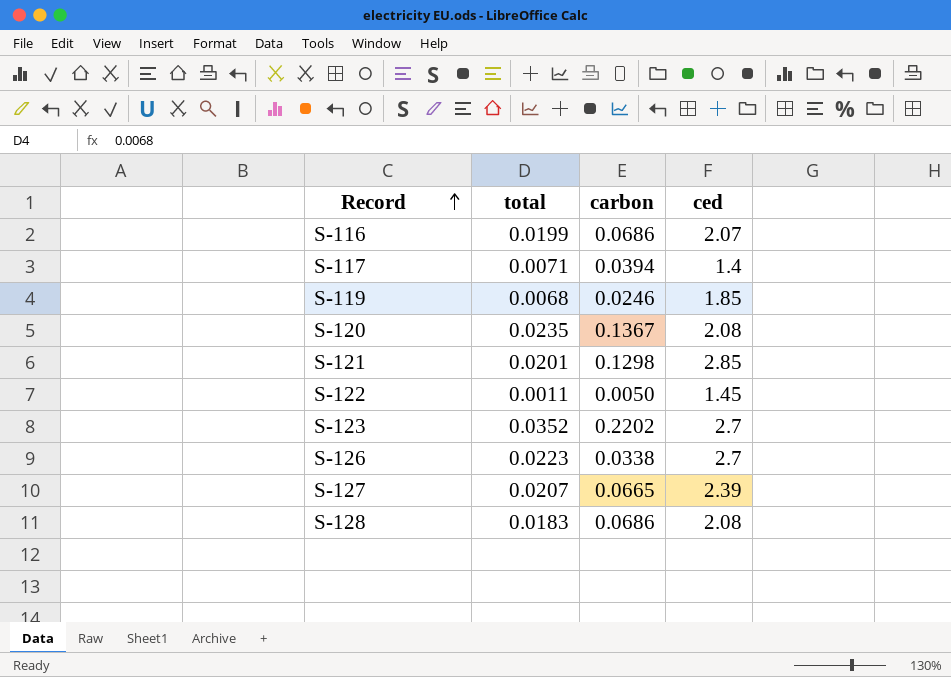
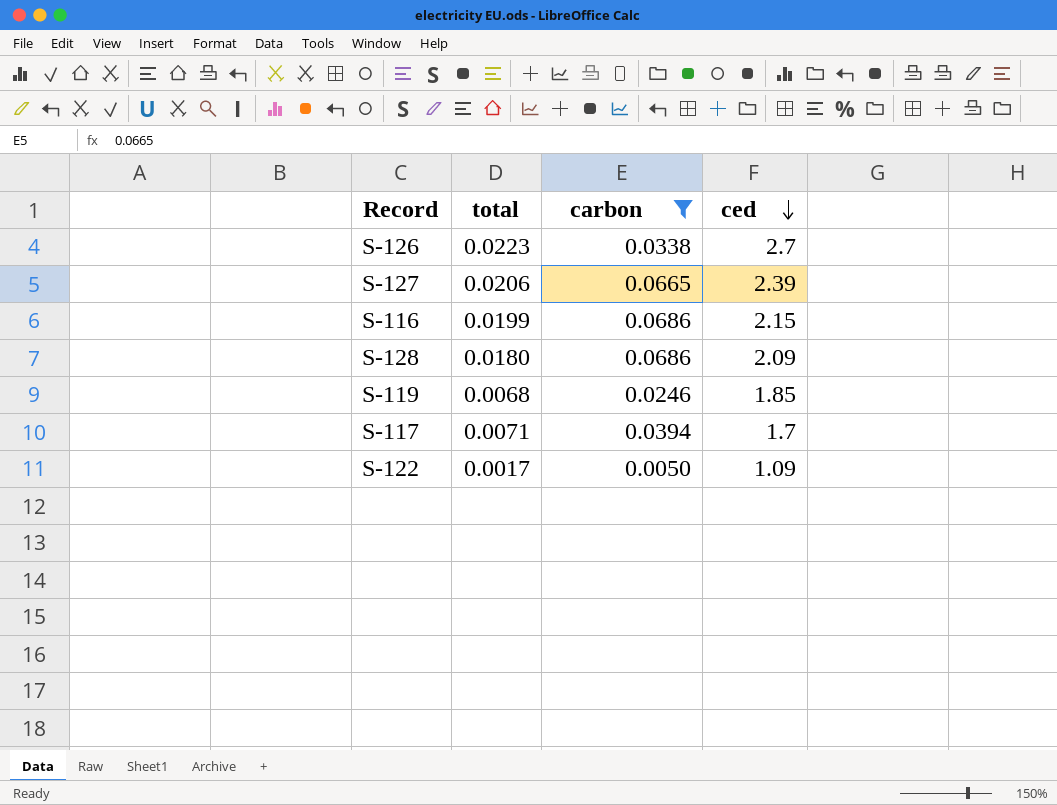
filter: none -> carbon <= 0.0686
row order: Record ascending -> ced descending
S-127 | total: 0.0207 -> 0.0206
S-116 | ced: 2.07 -> 2.15
S-128 | total: 0.0183 -> 0.0180
S-128 | ced: 2.08 -> 2.09
S-117 | ced: 1.4 -> 1.7
S-122 | total: 0.0011 -> 0.0017
S-122 | ced: 1.45 -> 1.09

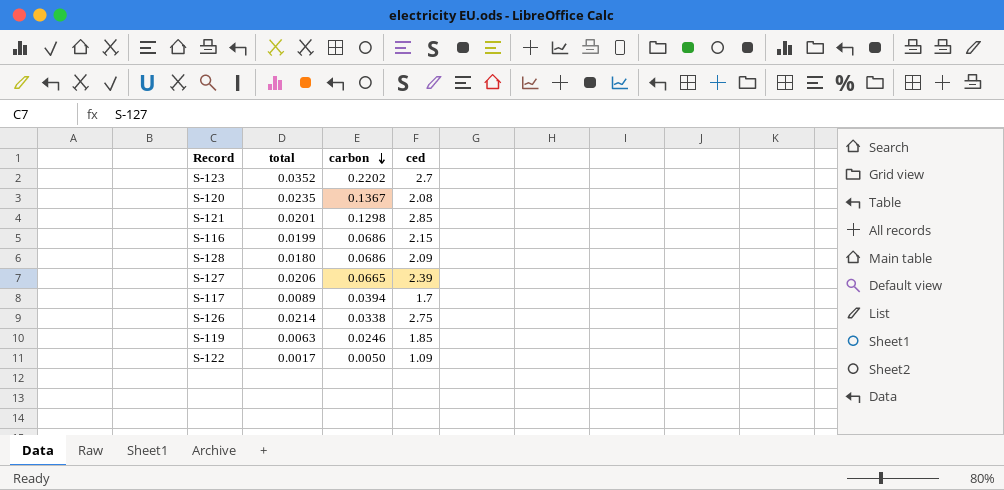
filter: carbon <= 0.0686 -> none
row order: ced descending -> carbon descending
S-117 | total: 0.0071 -> 0.0089
S-126 | total: 0.0223 -> 0.0214
S-126 | ced: 2.7 -> 2.75
S-119 | total: 0.0068 -> 0.0063

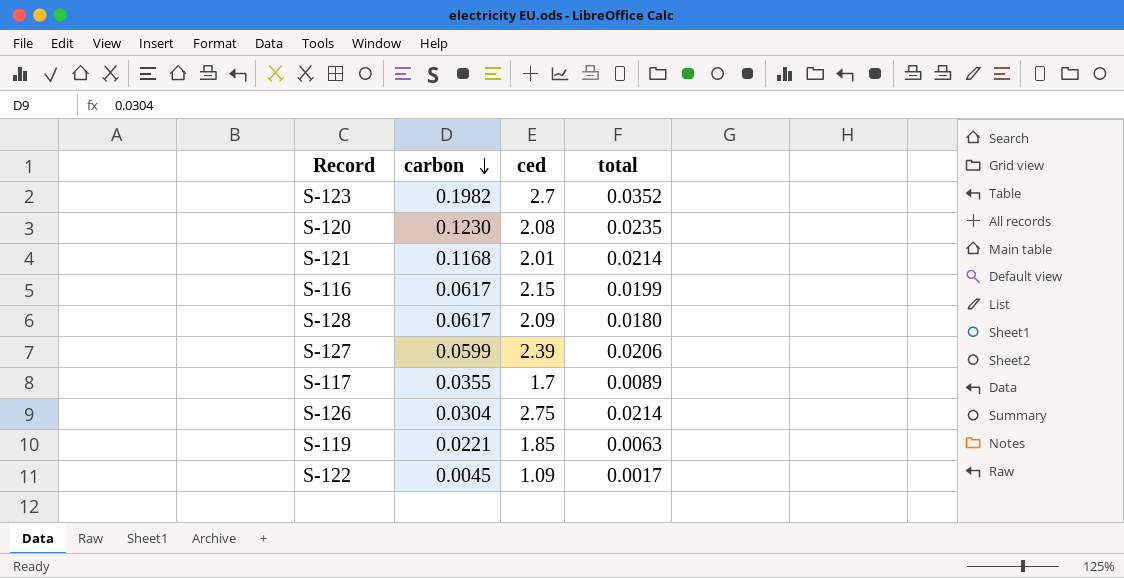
column total | position: 2 -> 4
S-123 | carbon: 0.2202 -> 0.1982
S-120 | carbon: 0.1367 -> 0.1230
S-121 | carbon: 0.1298 -> 0.1168
S-121 | ced: 2.85 -> 2.01
S-121 | total: 0.0201 -> 0.0214
S-116 | carbon: 0.0686 -> 0.0617
S-128 | carbon: 0.0686 -> 0.0617
S-127 | carbon: 0.0665 -> 0.0599
S-117 | carbon: 0.0394 -> 0.0355
S-126 | carbon: 0.0338 -> 0.0304
S-119 | carbon: 0.0246 -> 0.0221
S-122 | carbon: 0.0050 -> 0.0045

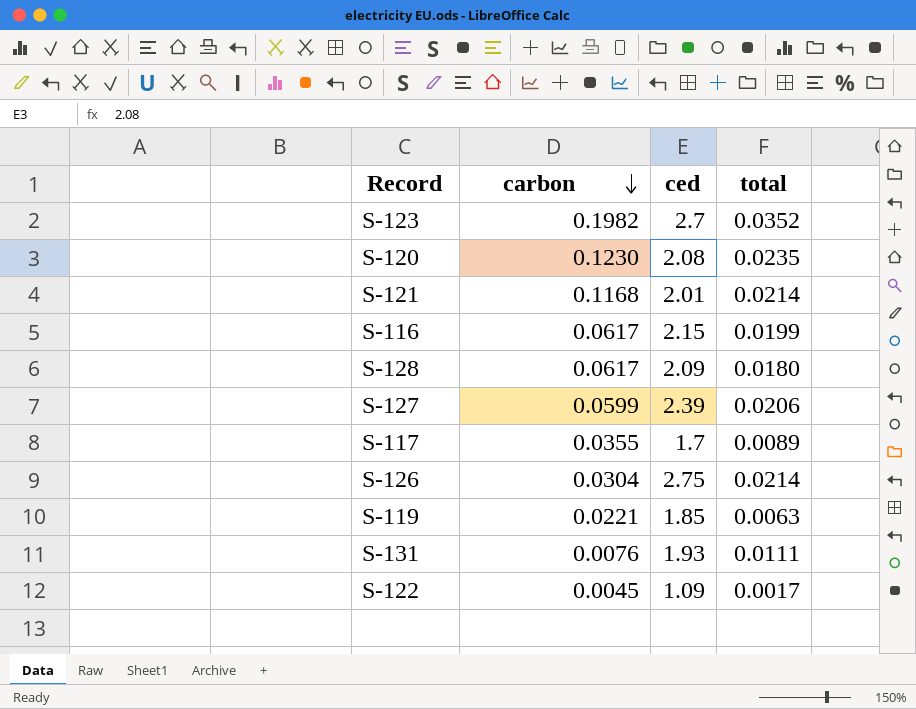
row S-131: none -> 0.0076 | 1.93 | 0.0111

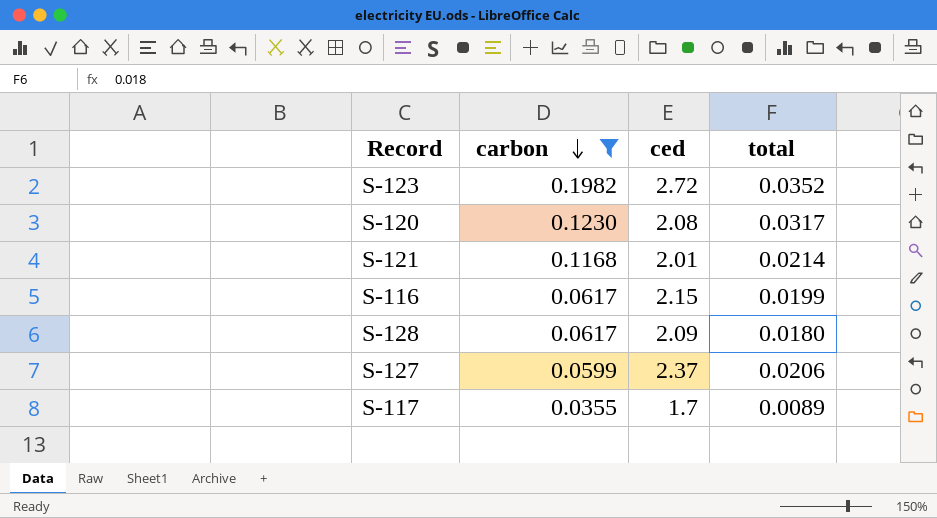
filter: none -> carbon >= 0.0355
S-123 | ced: 2.7 -> 2.72
S-120 | total: 0.0235 -> 0.0317
S-127 | ced: 2.39 -> 2.37

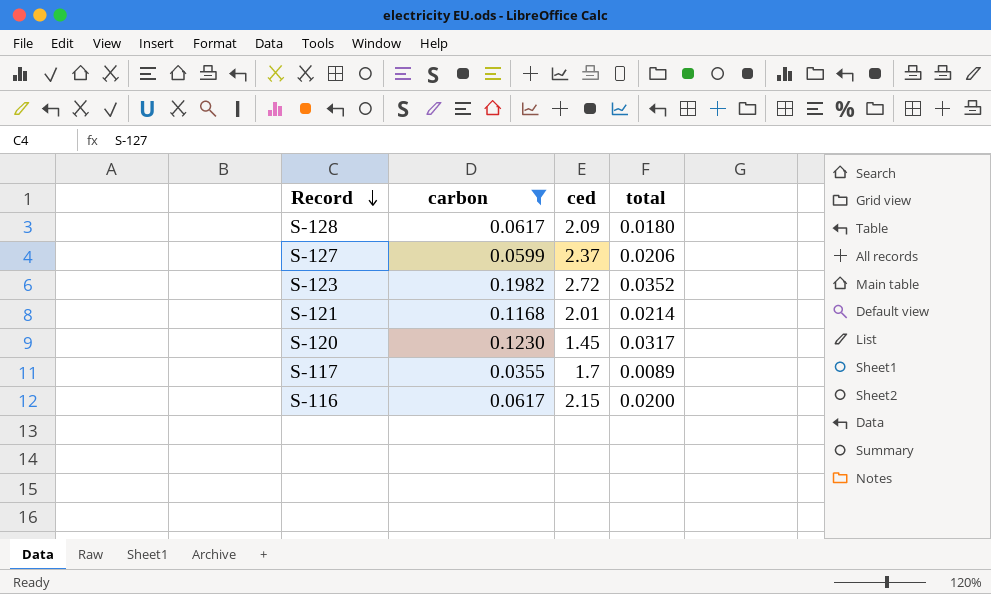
row order: carbon descending -> Record descending
S-120 | ced: 2.08 -> 1.45
S-116 | total: 0.0199 -> 0.0200

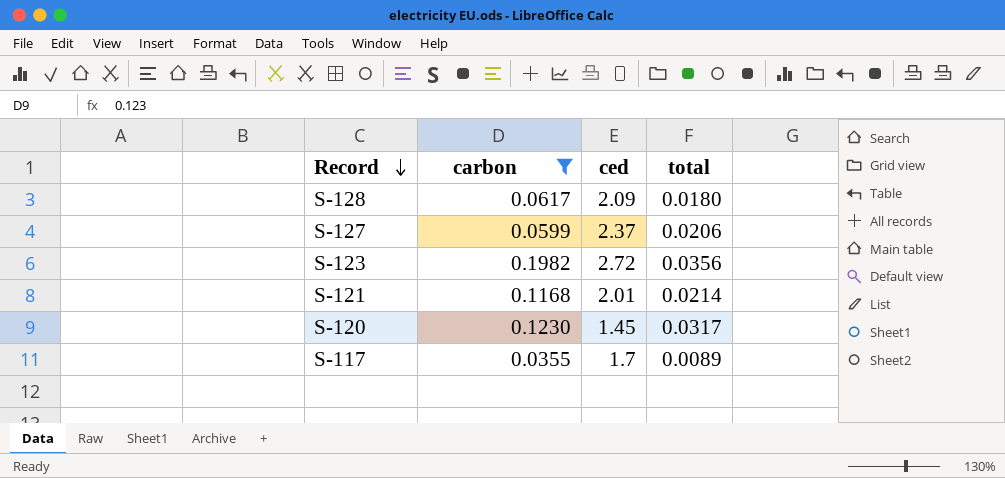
row S-116: 0.0617 | 2.15 | 0.0200 -> none
S-123 | total: 0.0352 -> 0.0356

